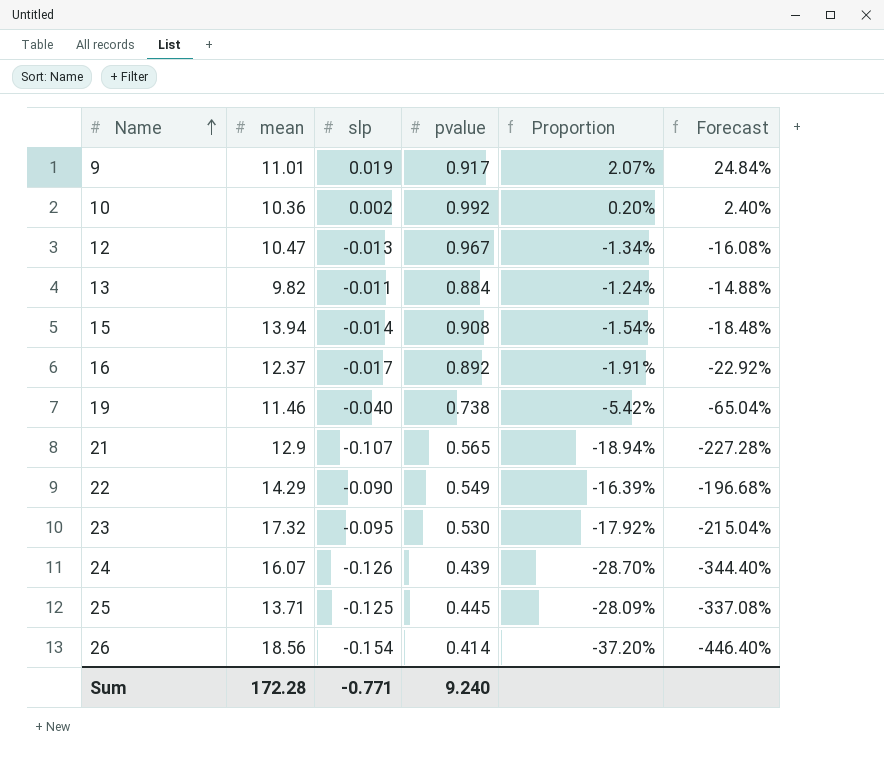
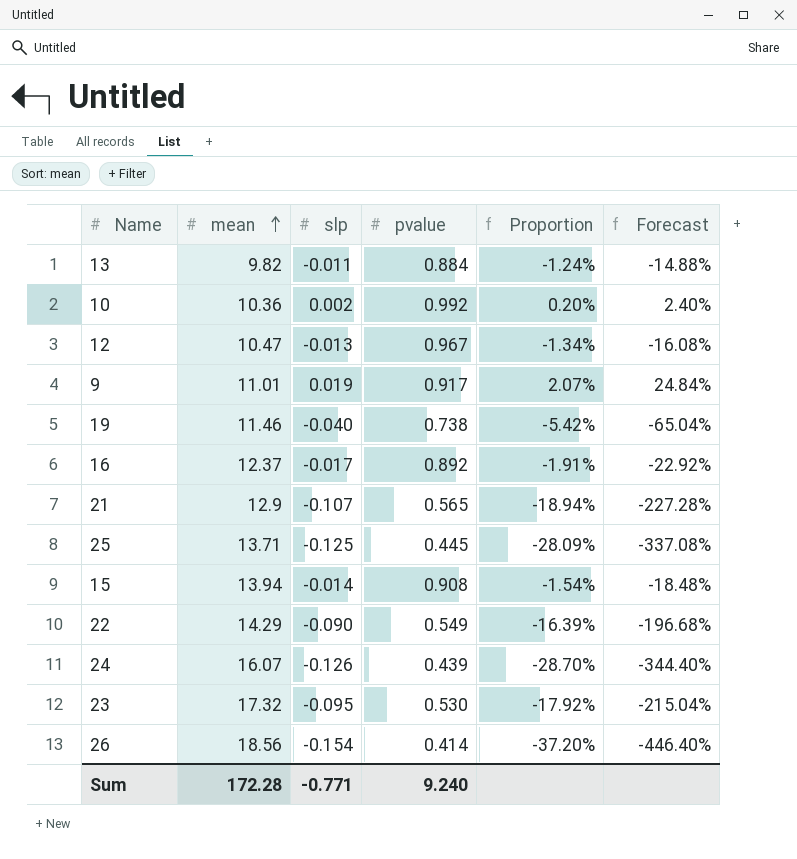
row order: Name ascending -> mean ascending

